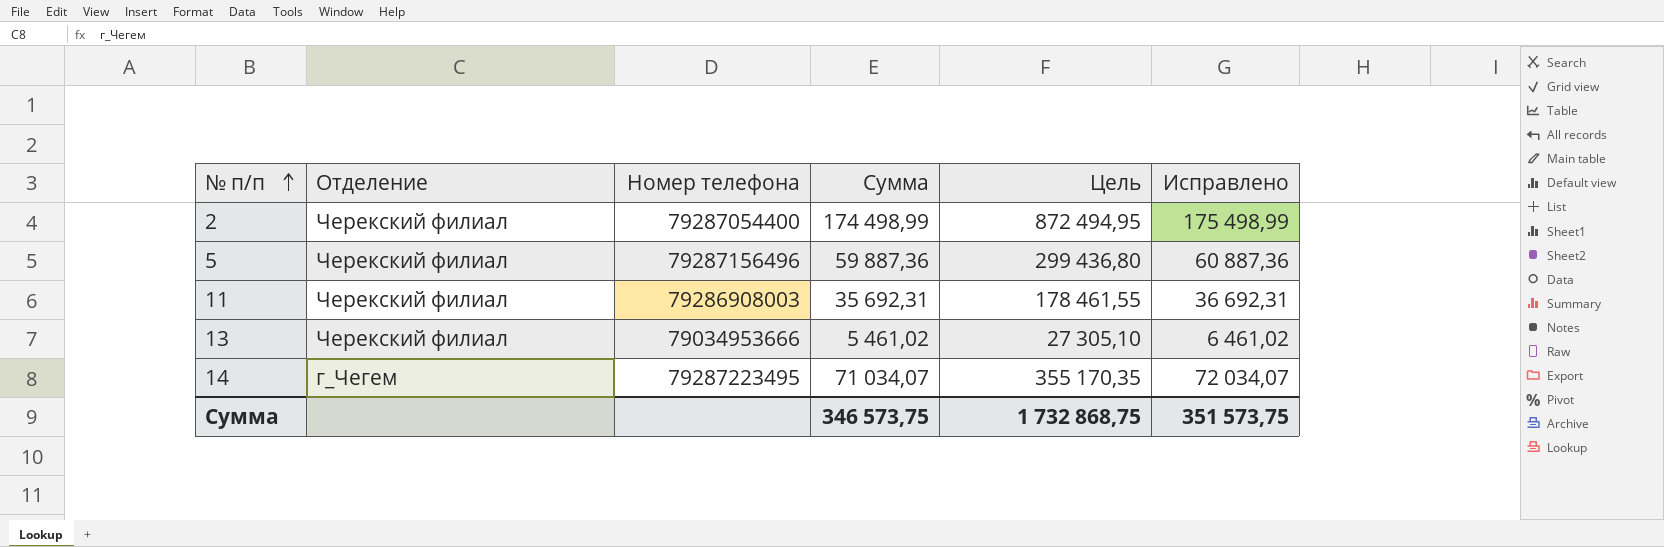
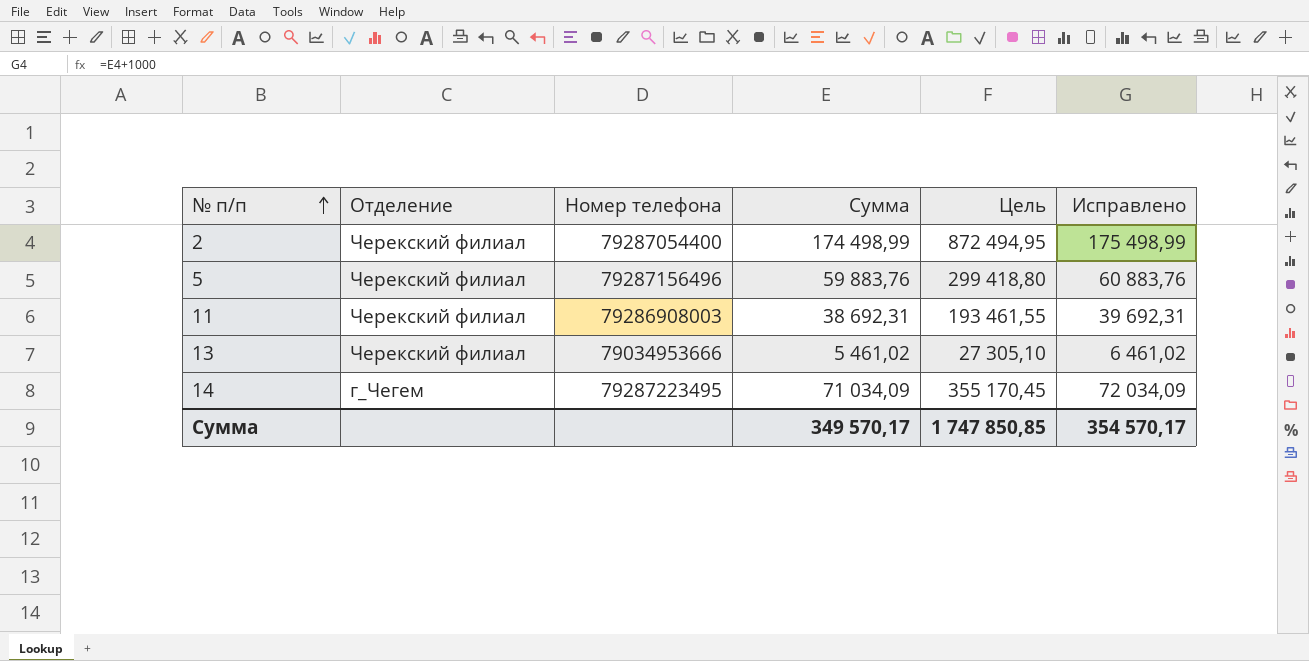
5 | Сумма: 59 887,36 -> 59 883,76
5 | Цель: 299 436,80 -> 299 418,80
5 | Исправлено: 60 887,36 -> 60 883,76
11 | Сумма: 35 692,31 -> 38 692,31
11 | Цель: 178 461,55 -> 193 461,55
11 | Исправлено: 36 692,31 -> 39 692,31
14 | Сумма: 71 034,07 -> 71 034,09
14 | Цель: 355 170,35 -> 355 170,45
14 | Исправлено: 72 034,07 -> 72 034,09
Сумма | Сумма: 346 573,75 -> 349 570,17
Сумма | Цель: 1 732 868,75 -> 1 747 850,85
Сумма | Исправлено: 351 573,75 -> 354 570,17

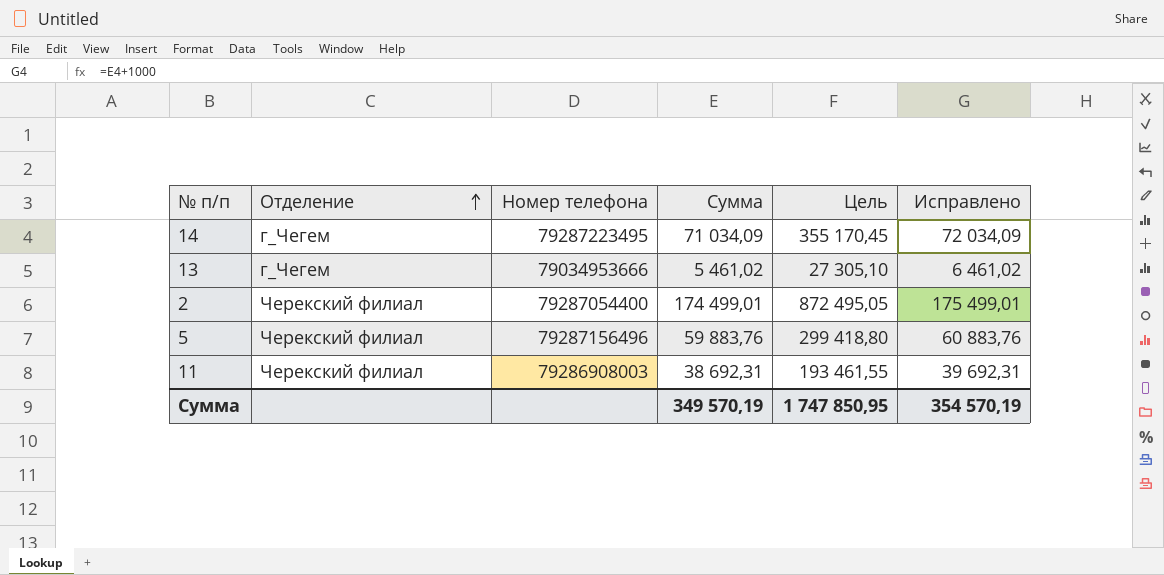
row order: № п/п ascending -> Отделение ascending
13 | Отделение: Черекский филиал -> г_Чегем
2 | Сумма: 174 498,99 -> 174 499,01
2 | Цель: 872 494,95 -> 872 495,05
2 | Исправлено: 175 498,99 -> 175 499,01
Сумма | Сумма: 349 570,17 -> 349 570,19
Сумма | Цель: 1 747 850,85 -> 1 747 850,95
Сумма | Исправлено: 354 570,17 -> 354 570,19

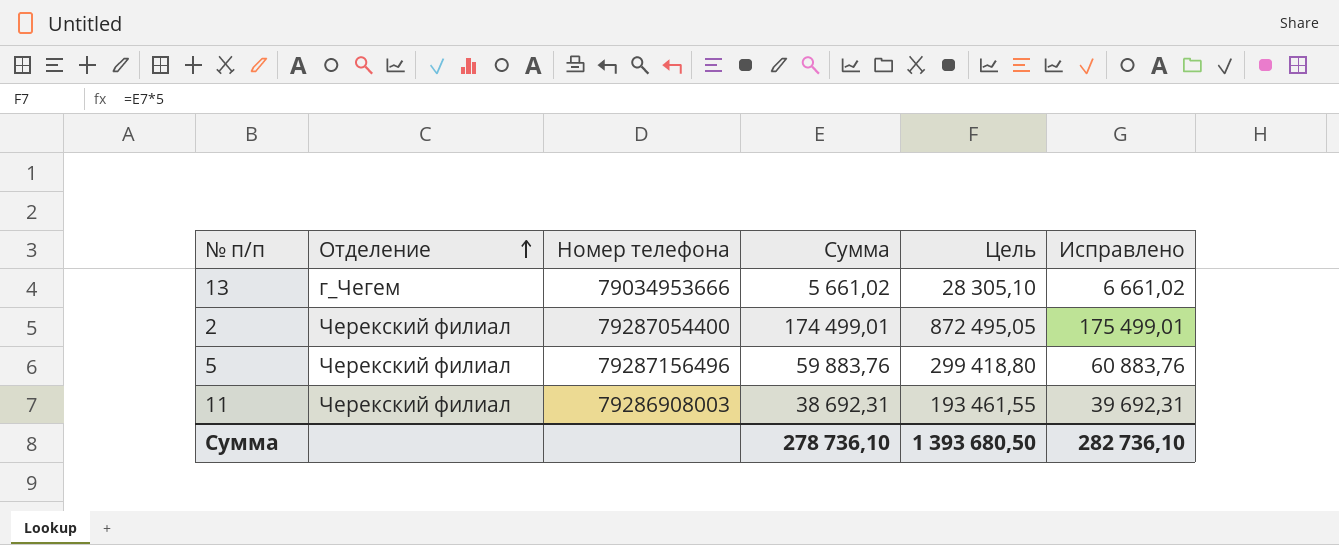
row 14: г_Чегем | 79287223495 | 71 034,09 | 355 170,45 | 72 034,09 -> none
13 | Сумма: 5 461,02 -> 5 661,02
13 | Цель: 27 305,10 -> 28 305,10
13 | Исправлено: 6 461,02 -> 6 661,02
Сумма | Сумма: 349 570,19 -> 278 736,10
Сумма | Цель: 1 747 850,95 -> 1 393 680,50
Сумма | Исправлено: 354 570,19 -> 282 736,10

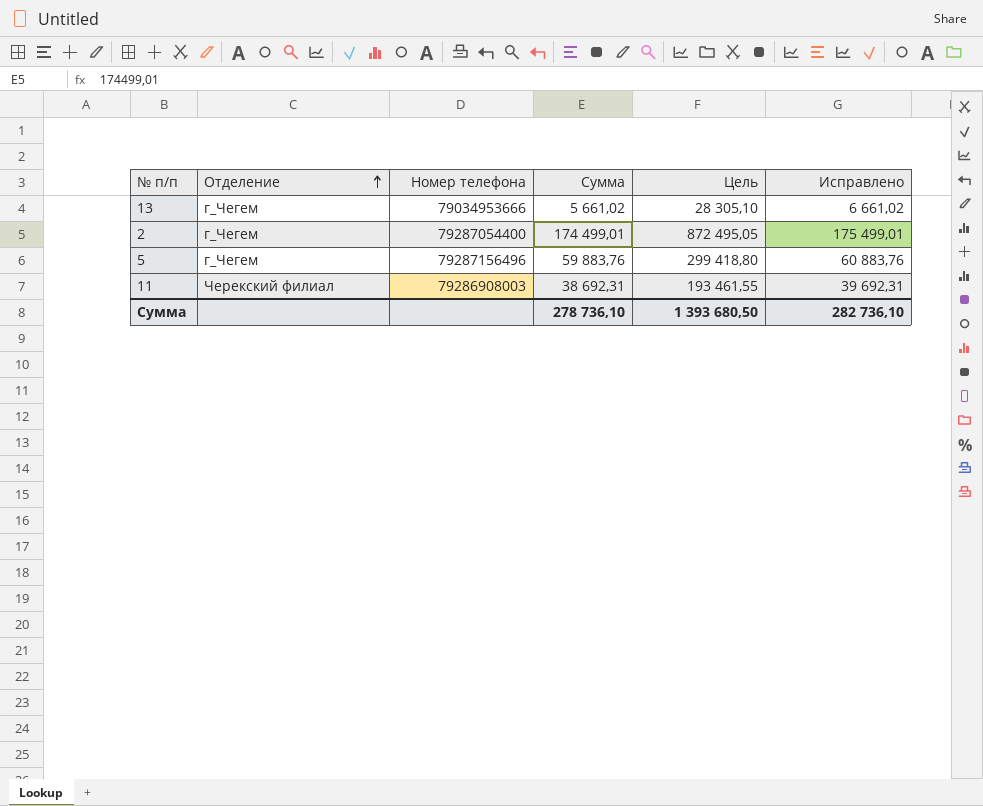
2 | Отделение: Черекский филиал -> г_Чегем
5 | Отделение: Черекский филиал -> г_Чегем

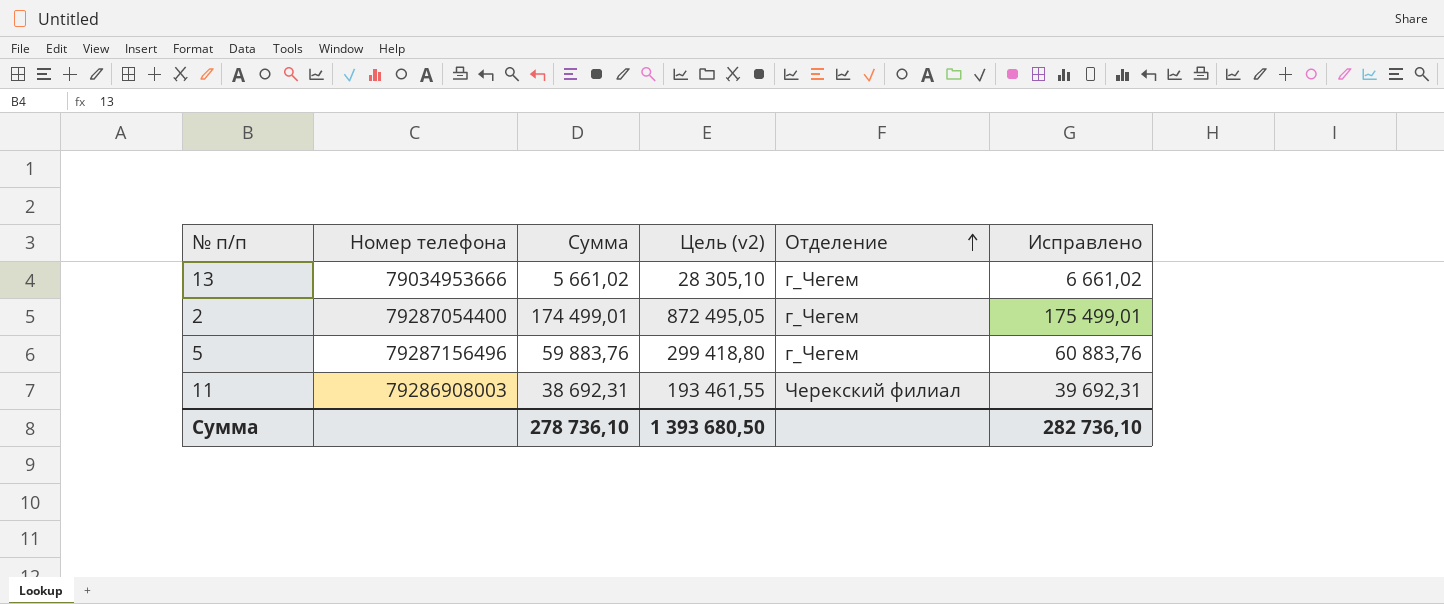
column name: Цель -> Цель (v2)
column Отделение | position: 2 -> 5

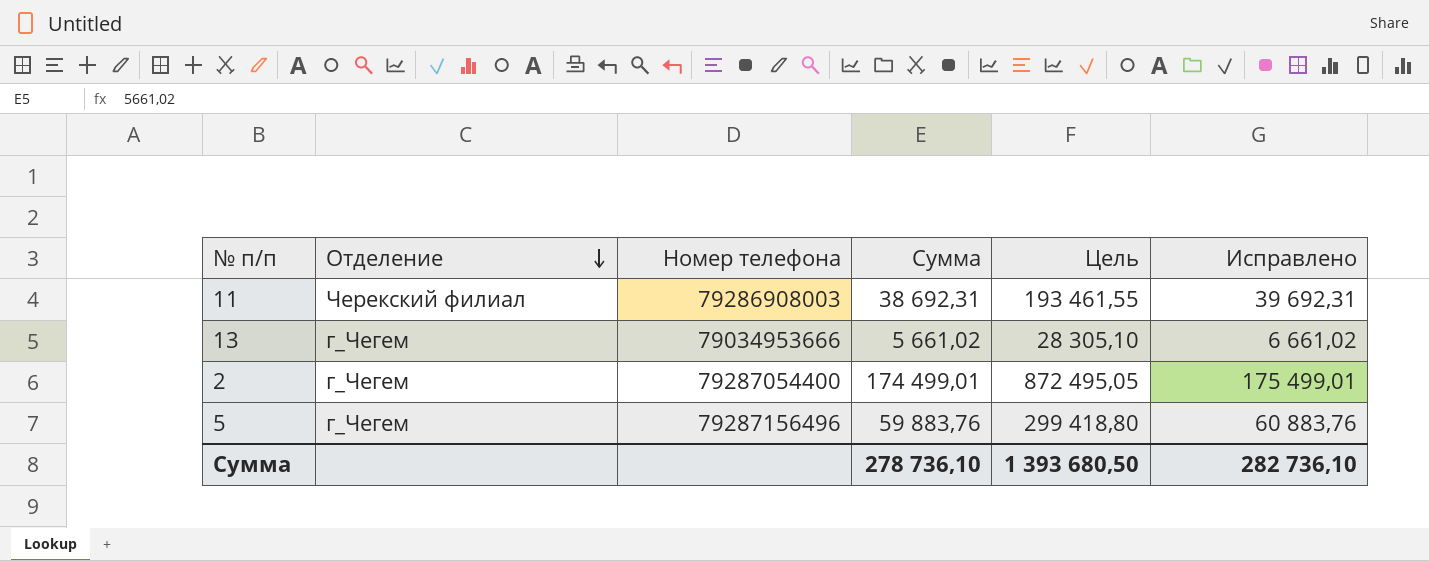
row order: Отделение ascending -> Отделение descending
column Отделение | position: 5 -> 2
column name: Цель (v2) -> Цель

